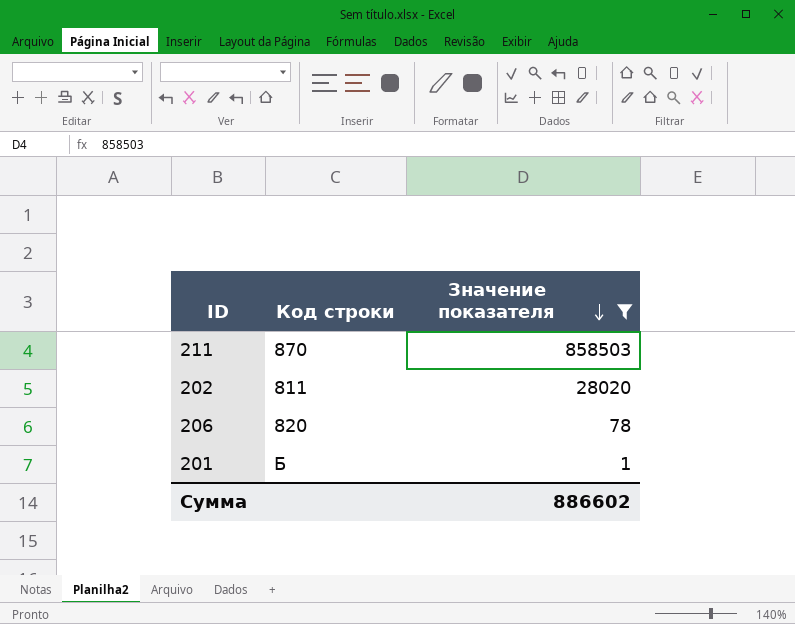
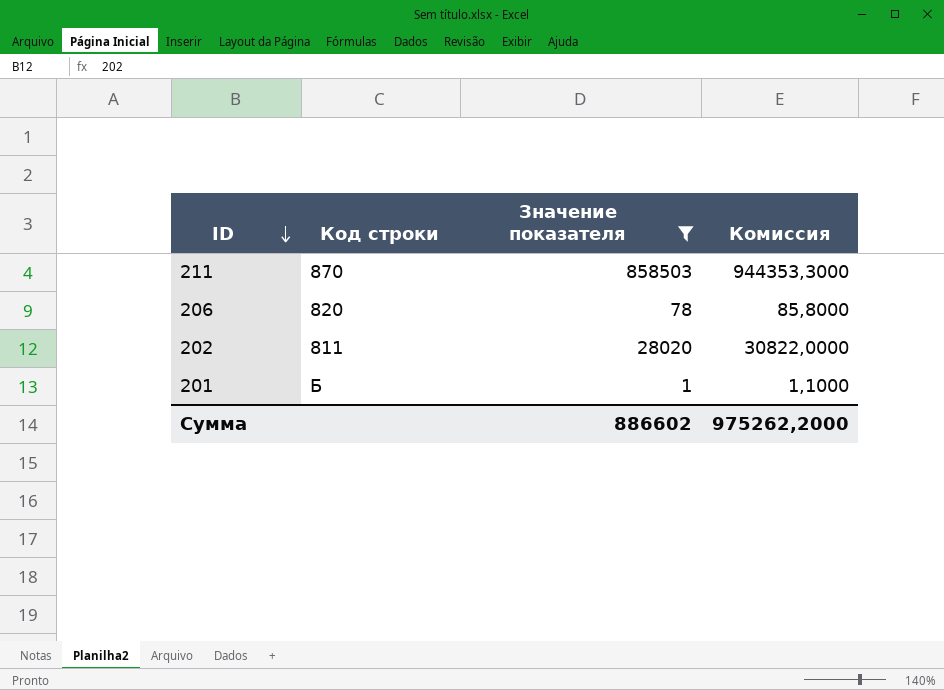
row order: Значение показателя descending -> ID descending
column Комиссия | formula: none -> [Значение показателя] * 1,1

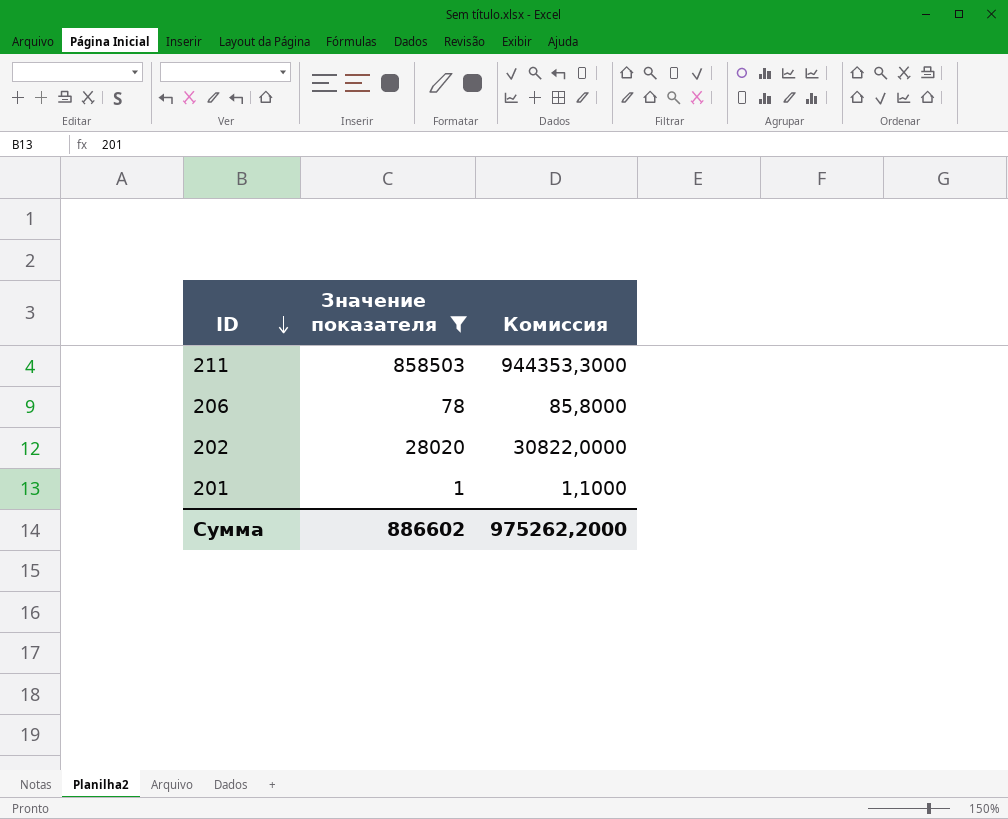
column Код строки | position: 2 -> none

